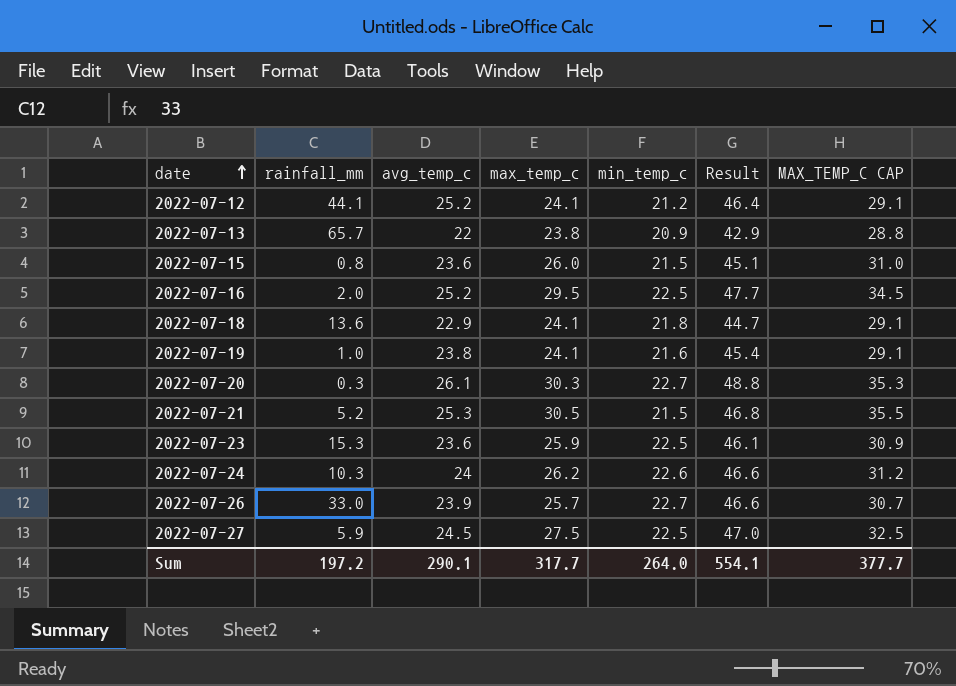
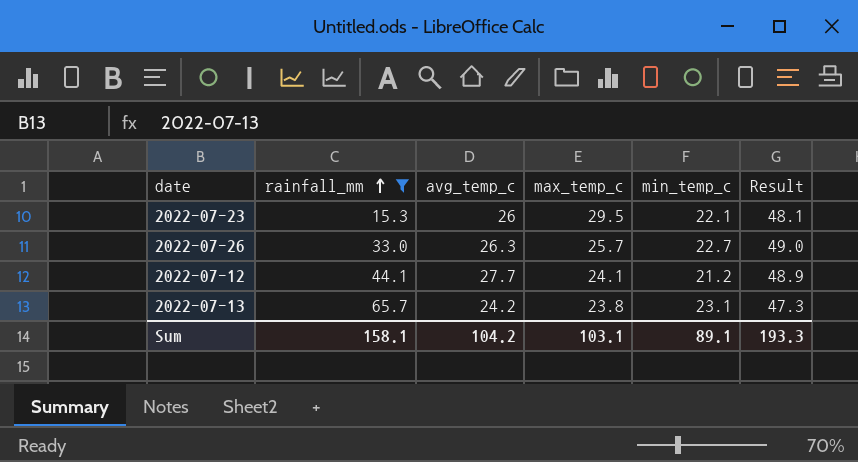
filter: none -> rainfall_mm >= 15.3
row order: date ascending -> rainfall_mm ascending
column MAX_TEMP_C CAP | formula: [max_temp_c] + 5 -> none
2022-07-23 | avg_temp_c: 23.6 -> 26
2022-07-23 | max_temp_c: 25.9 -> 29.5
2022-07-23 | min_temp_c: 22.5 -> 22.1
2022-07-23 | Result: 46.1 -> 48.1
2022-07-26 | avg_temp_c: 23.9 -> 26.3
2022-07-26 | Result: 46.6 -> 49.0
2022-07-12 | avg_temp_c: 25.2 -> 27.7
2022-07-12 | Result: 46.4 -> 48.9
2022-07-13 | avg_temp_c: 22 -> 24.2
2022-07-13 | min_temp_c: 20.9 -> 23.1
2022-07-13 | Result: 42.9 -> 47.3
Sum | rainfall_mm: 197.2 -> 158.1
Sum | avg_temp_c: 290.1 -> 104.2
Sum | max_temp_c: 317.7 -> 103.1
Sum | min_temp_c: 264.0 -> 89.1
Sum | Result: 554.1 -> 193.3

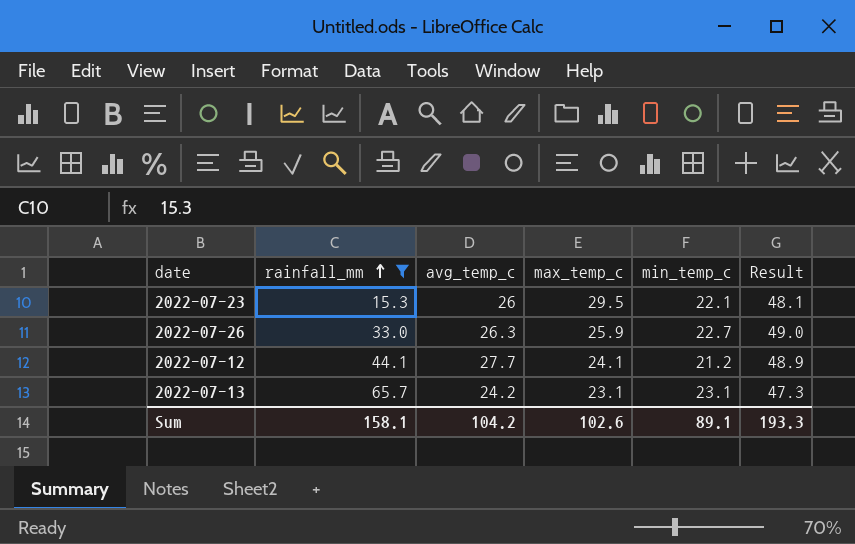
2022-07-26 | max_temp_c: 25.7 -> 25.9
2022-07-13 | max_temp_c: 23.8 -> 23.1
Sum | max_temp_c: 103.1 -> 102.6

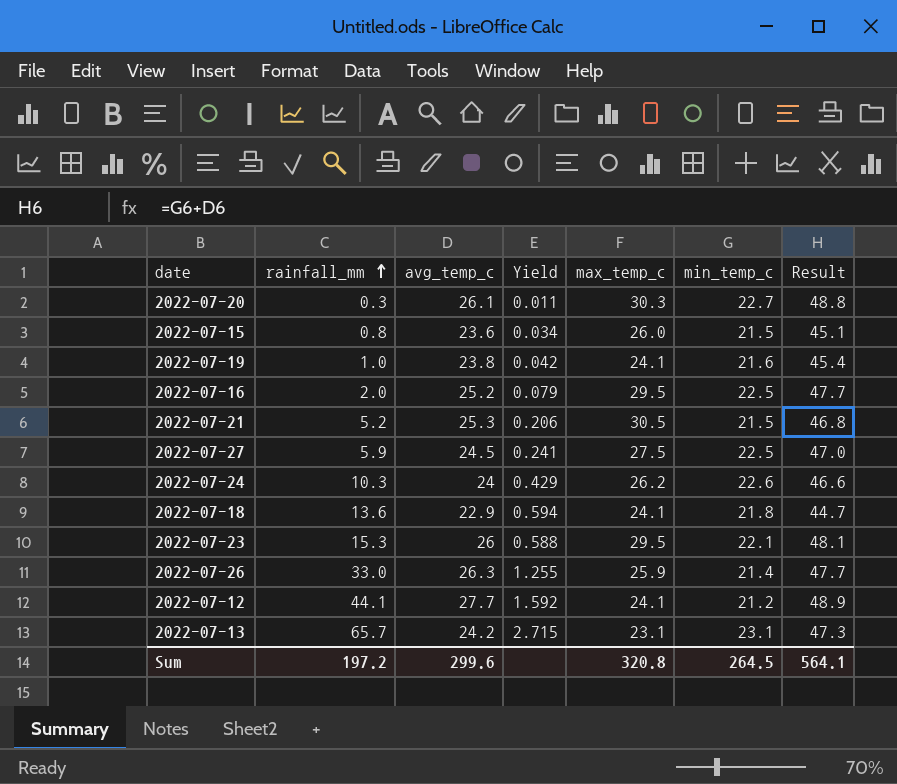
filter: rainfall_mm >= 15.3 -> none
column Yield | formula: none -> [rainfall_mm] / [avg_temp_c]
2022-07-26 | min_temp_c: 22.7 -> 21.4
2022-07-26 | Result: 49.0 -> 47.7
Sum | rainfall_mm: 158.1 -> 197.2
Sum | avg_temp_c: 104.2 -> 299.6
Sum | max_temp_c: 102.6 -> 320.8
Sum | min_temp_c: 89.1 -> 264.5
Sum | Result: 193.3 -> 564.1

